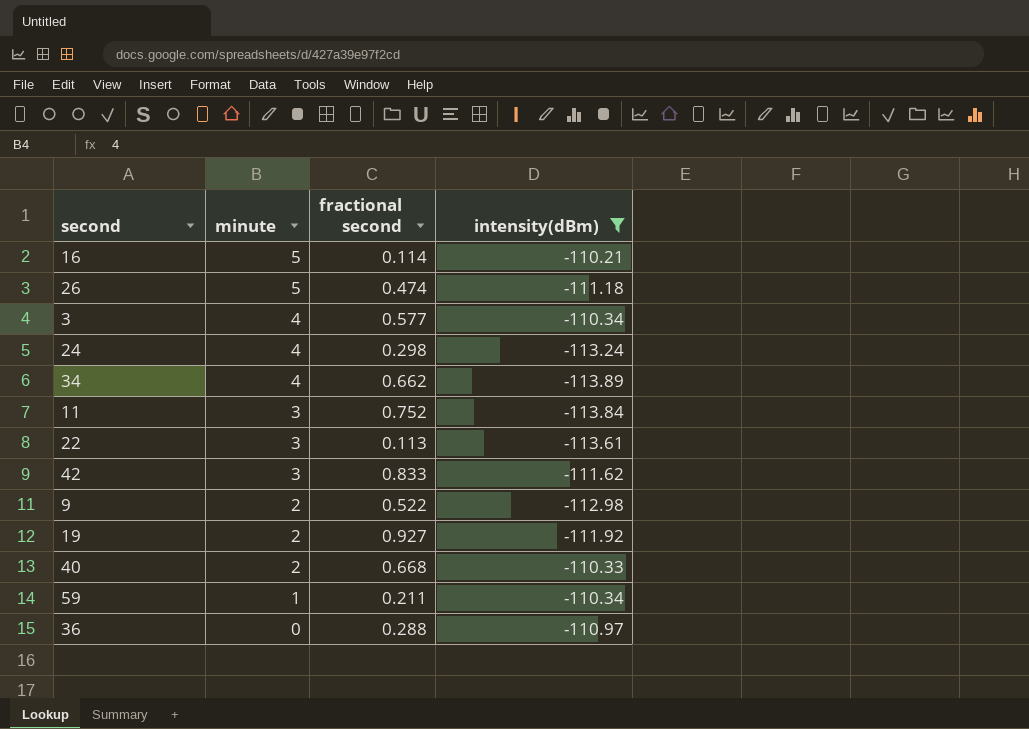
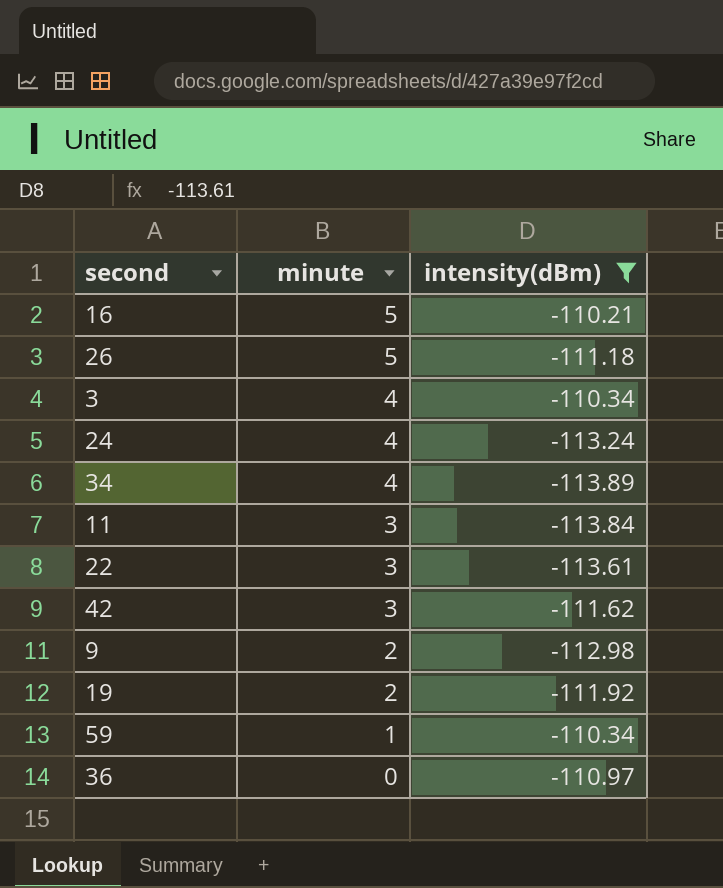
column fractional second | position: 3 -> none
row 40: 2 | 0.668 | -110.33 -> none

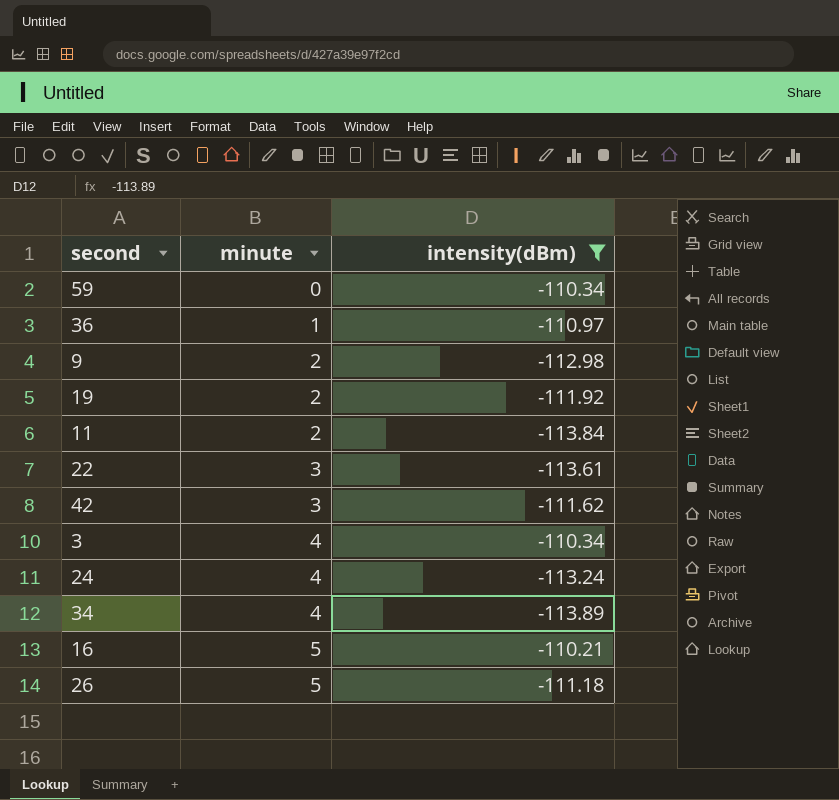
row order: minute descending -> minute ascending
59 | minute: 1 -> 0
36 | minute: 0 -> 1
11 | minute: 3 -> 2

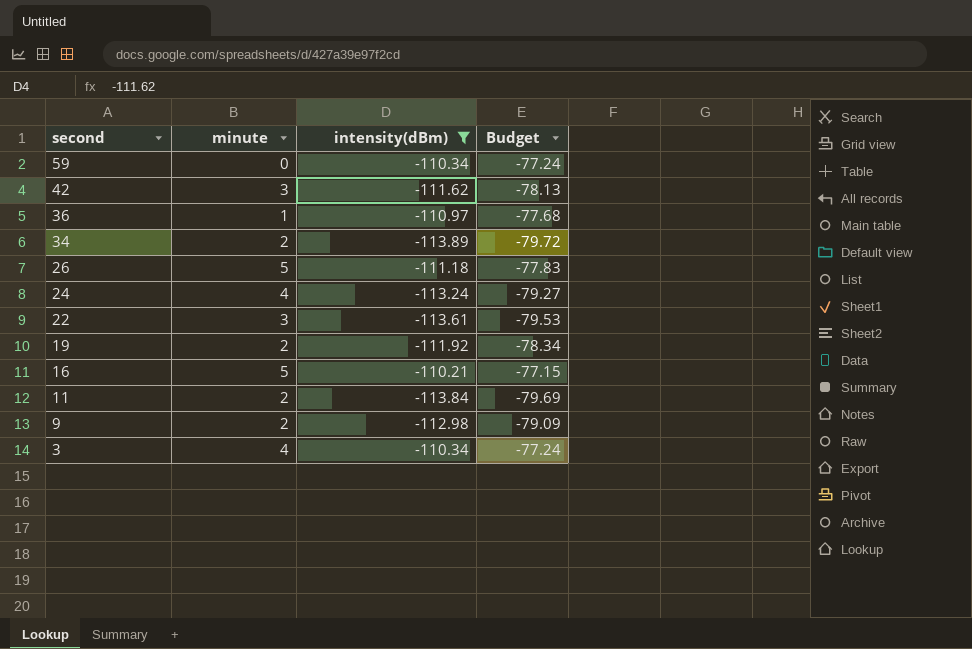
row order: minute ascending -> second descending
column Budget | formula: none -> [intensity(dBm)] * 0.7
34 | minute: 4 -> 2

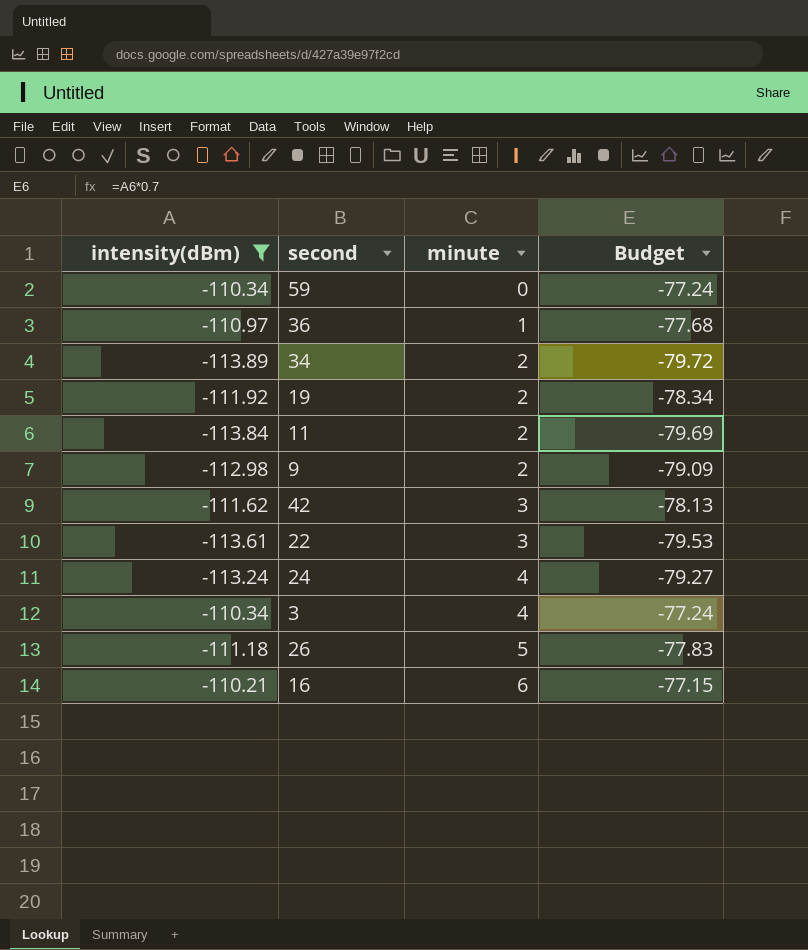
row order: second descending -> minute ascending
column intensity(dBm) | position: 3 -> 1
16 | minute: 5 -> 6

